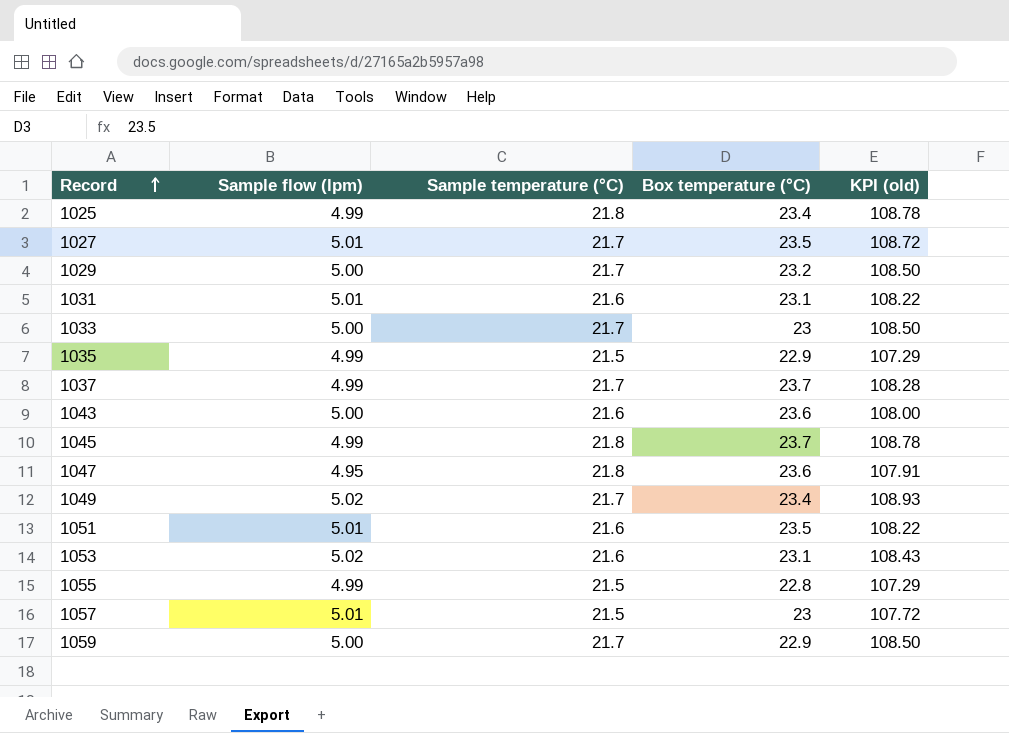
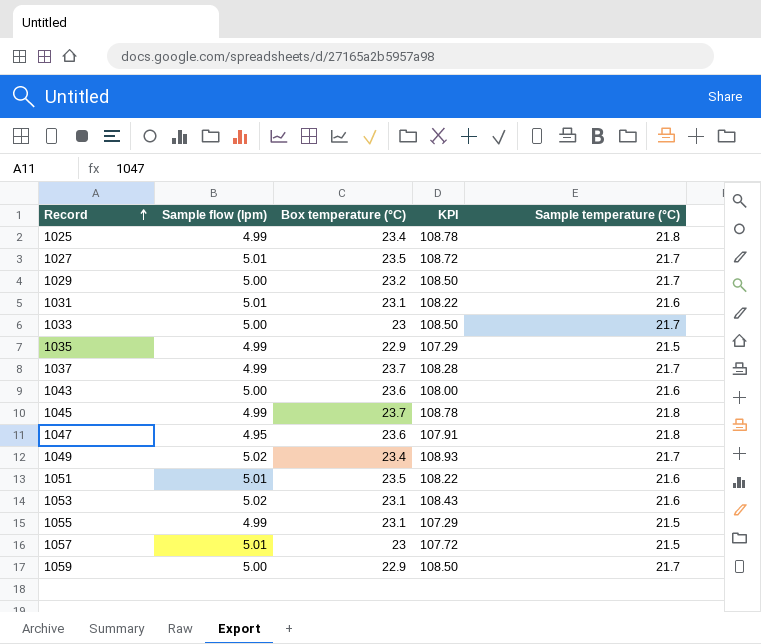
column name: KPI (old) -> KPI
column Sample temperature (°C) | position: 3 -> 5
1055 | Box temperature (°C): 22.8 -> 23.1

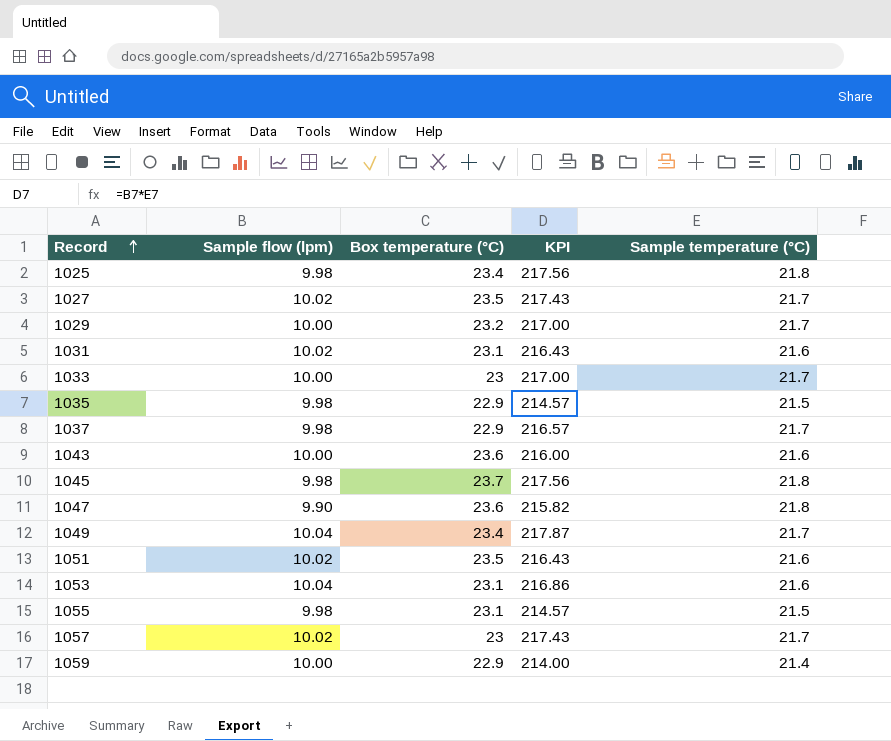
1025 | Sample flow (lpm): 4.99 -> 9.98
1025 | KPI: 108.78 -> 217.56
1027 | Sample flow (lpm): 5.01 -> 10.02
1027 | KPI: 108.72 -> 217.43
1029 | Sample flow (lpm): 5.00 -> 10.00
1029 | KPI: 108.50 -> 217.00
1031 | Sample flow (lpm): 5.01 -> 10.02
1031 | KPI: 108.22 -> 216.43
1033 | Sample flow (lpm): 5.00 -> 10.00
1033 | KPI: 108.50 -> 217.00
1035 | Sample flow (lpm): 4.99 -> 9.98
1035 | KPI: 107.29 -> 214.57
1037 | Sample flow (lpm): 4.99 -> 9.98
1037 | Box temperature (°C): 23.7 -> 22.9
1037 | KPI: 108.28 -> 216.57
1043 | Sample flow (lpm): 5.00 -> 10.00
1043 | KPI: 108.00 -> 216.00
1045 | Sample flow (lpm): 4.99 -> 9.98
1045 | KPI: 108.78 -> 217.56
1047 | Sample flow (lpm): 4.95 -> 9.90
1047 | KPI: 107.91 -> 215.82
1049 | Sample flow (lpm): 5.02 -> 10.04
1049 | KPI: 108.93 -> 217.87
1051 | Sample flow (lpm): 5.01 -> 10.02
1051 | KPI: 108.22 -> 216.43
1053 | Sample flow (lpm): 5.02 -> 10.04
1053 | KPI: 108.43 -> 216.86
1055 | Sample flow (lpm): 4.99 -> 9.98
1055 | KPI: 107.29 -> 214.57
1057 | Sample flow (lpm): 5.01 -> 10.02
1057 | KPI: 107.72 -> 217.43
1057 | Sample temperature (°C): 21.5 -> 21.7
1059 | Sample flow (lpm): 5.00 -> 10.00
1059 | KPI: 108.50 -> 214.00
1059 | Sample temperature (°C): 21.7 -> 21.4

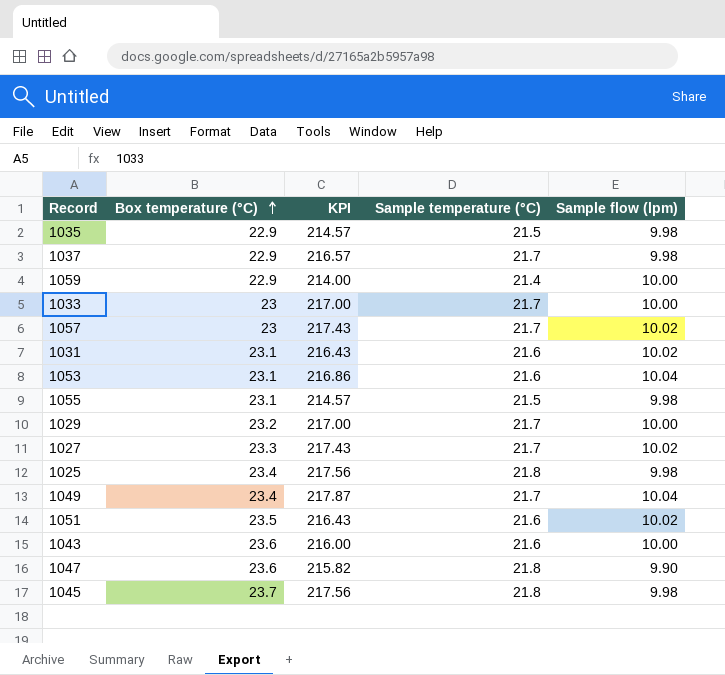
row order: Record ascending -> Box temperature (°C) ascending
column Sample flow (lpm) | position: 2 -> 5
1027 | Box temperature (°C): 23.5 -> 23.3

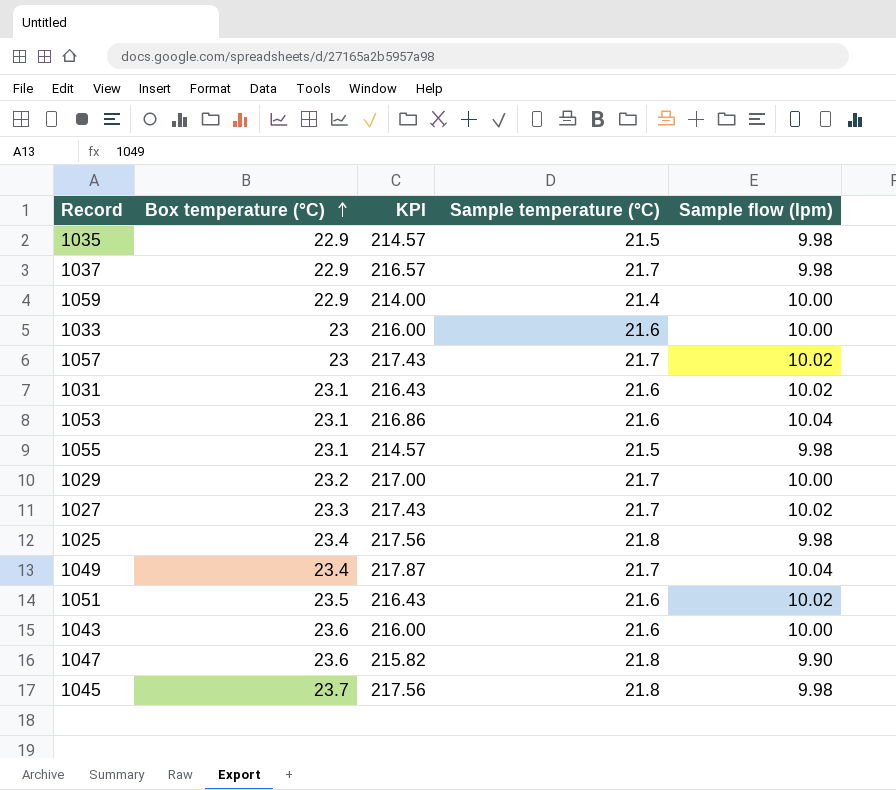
1033 | KPI: 217.00 -> 216.00
1033 | Sample temperature (°C): 21.7 -> 21.6

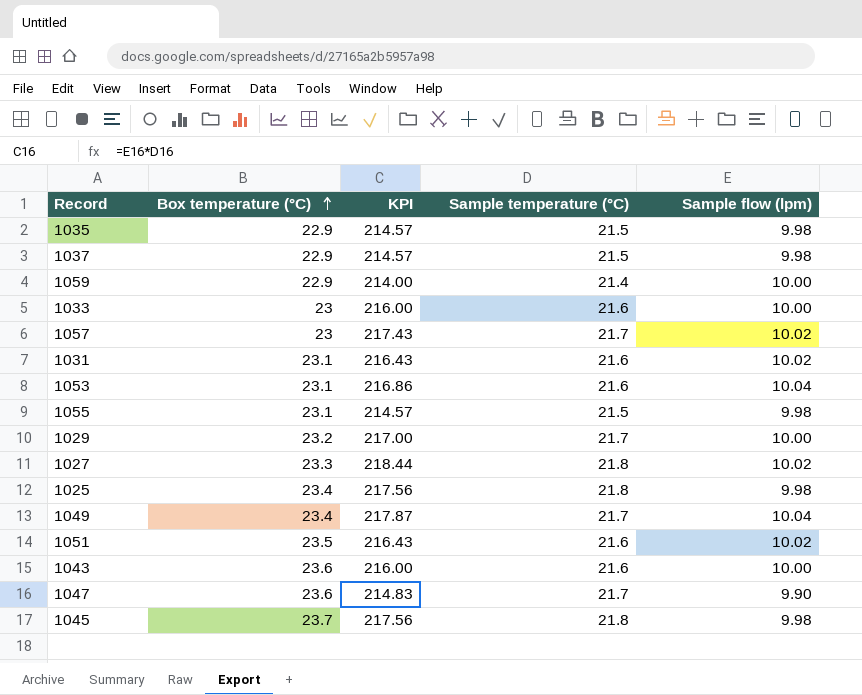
1037 | KPI: 216.57 -> 214.57
1037 | Sample temperature (°C): 21.7 -> 21.5
1027 | KPI: 217.43 -> 218.44
1027 | Sample temperature (°C): 21.7 -> 21.8
1047 | KPI: 215.82 -> 214.83
1047 | Sample temperature (°C): 21.8 -> 21.7

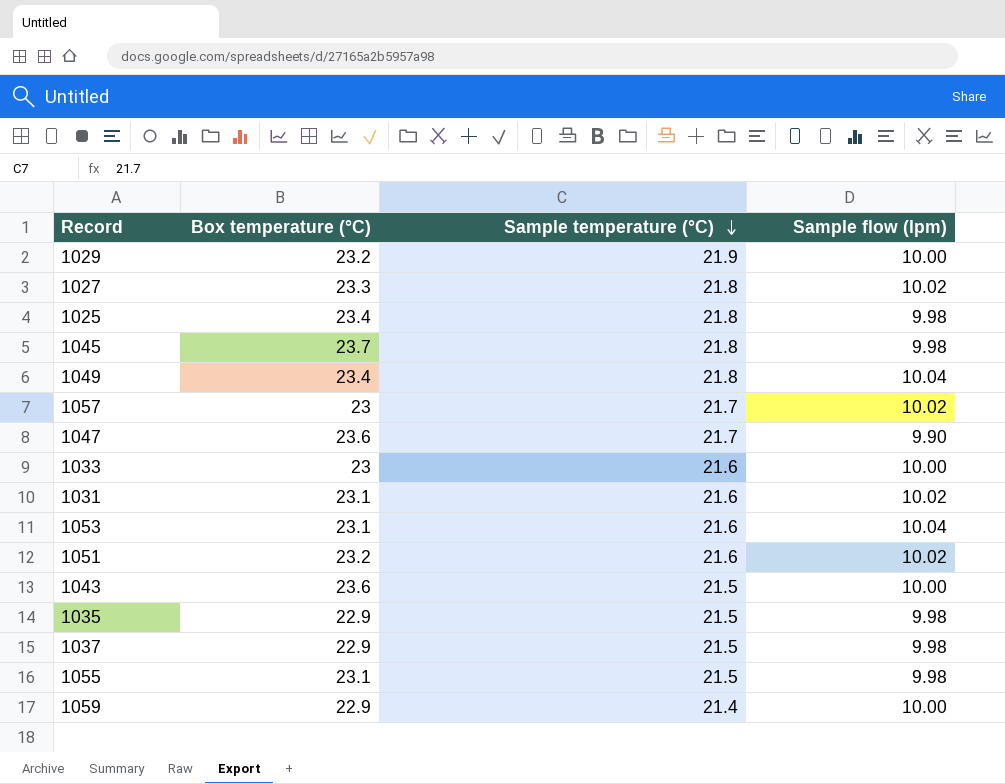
row order: Box temperature (°C) ascending -> Sample temperature (°C) descending
column KPI | formula: [Sample temperature (°C)] * [Sample flow (lpm)] -> none
1029 | Sample temperature (°C): 21.7 -> 21.9
1049 | Sample temperature (°C): 21.7 -> 21.8
1051 | Box temperature (°C): 23.5 -> 23.2
1043 | Sample temperature (°C): 21.6 -> 21.5

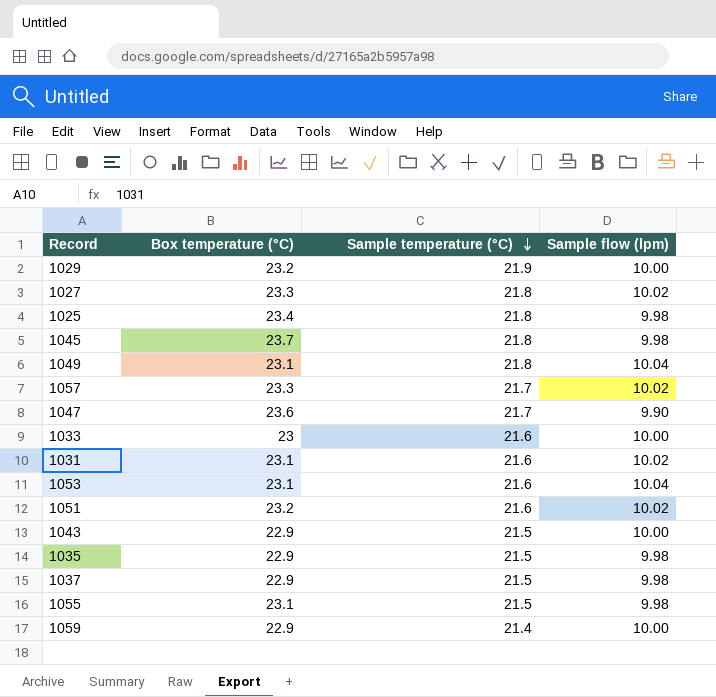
1049 | Box temperature (°C): 23.4 -> 23.1
1057 | Box temperature (°C): 23 -> 23.3
1043 | Box temperature (°C): 23.6 -> 22.9

